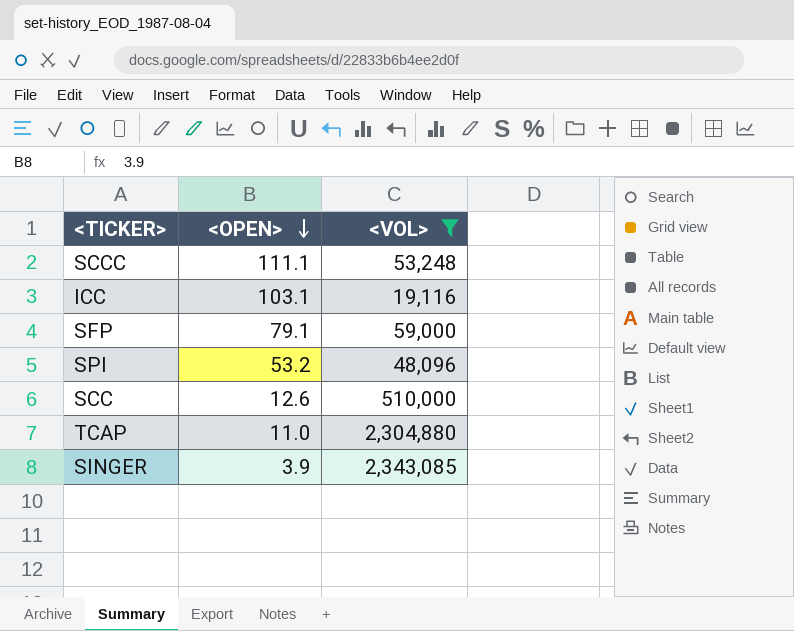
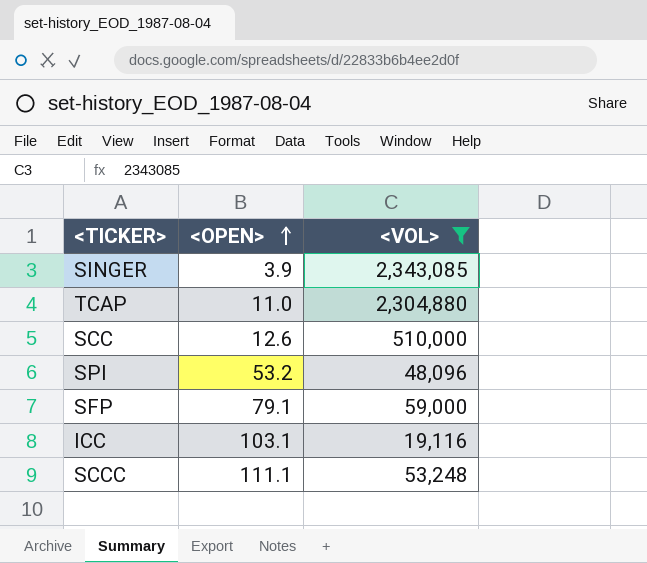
row order: <OPEN> descending -> <OPEN> ascending

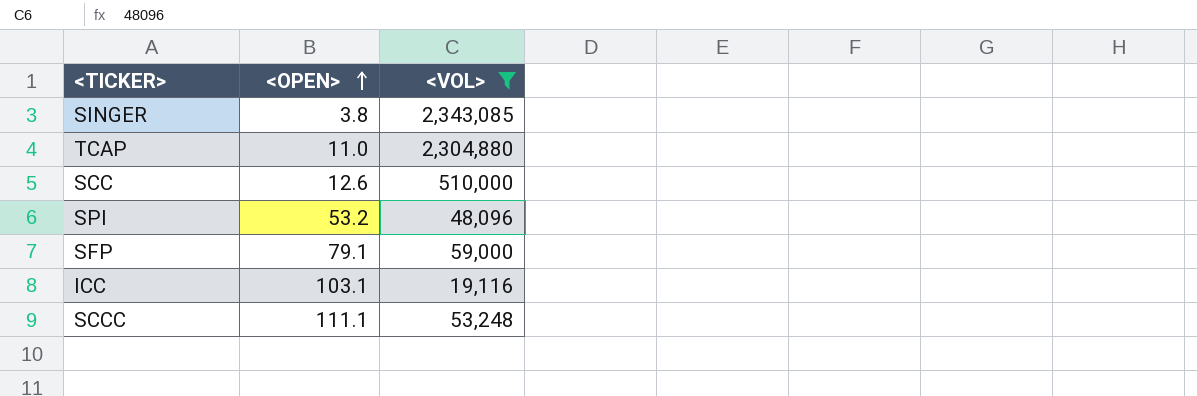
SINGER | <OPEN>: 3.9 -> 3.8

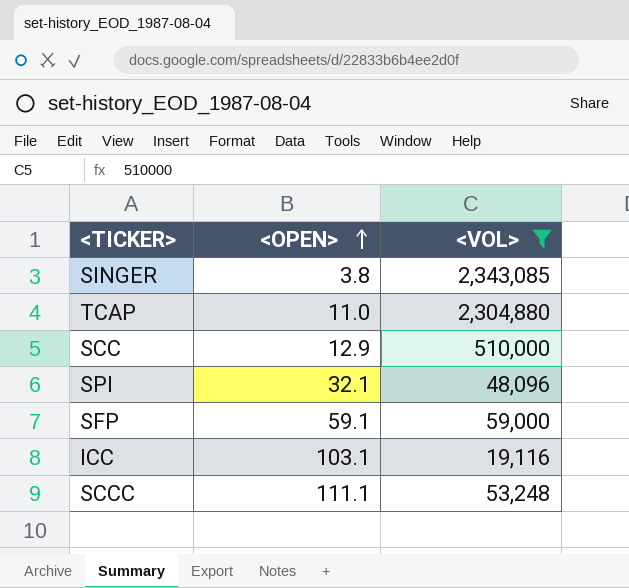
SCC | <OPEN>: 12.6 -> 12.9
SPI | <OPEN>: 53.2 -> 32.1
SFP | <OPEN>: 79.1 -> 59.1

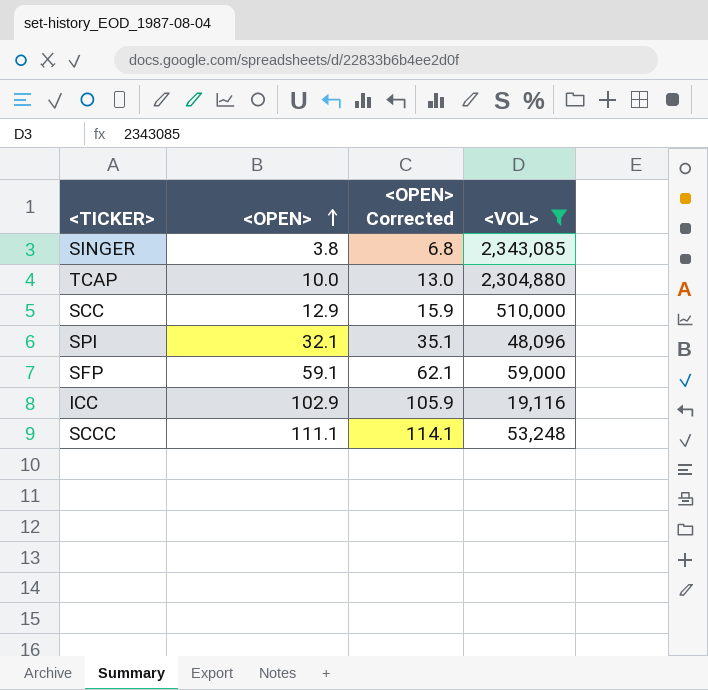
column <OPEN> Corrected | formula: none -> [<OPEN>] + 3
TCAP | <OPEN>: 11.0 -> 10.0
ICC | <OPEN>: 103.1 -> 102.9

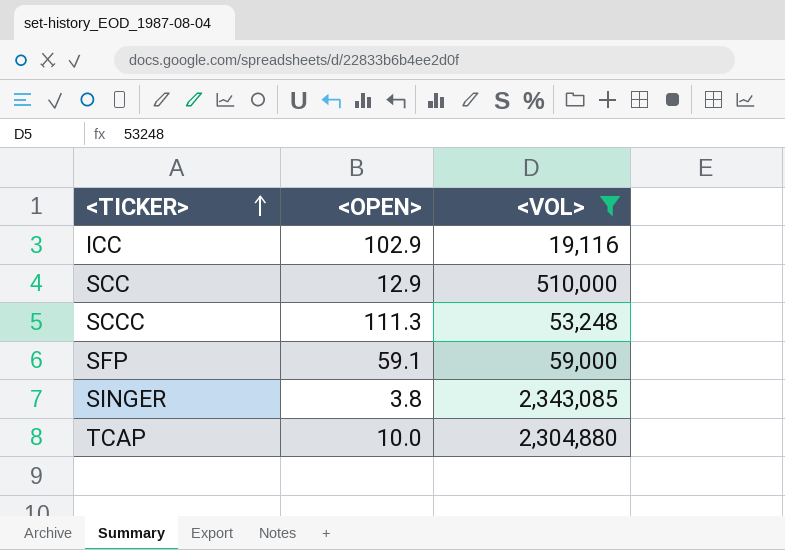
row order: <OPEN> ascending -> <TICKER> ascending
column <OPEN> Corrected | formula: [<OPEN>] + 3 -> none
row SPI: 32.1 | 35.1 | 48,096 -> none
SCCC | <OPEN>: 111.1 -> 111.3

